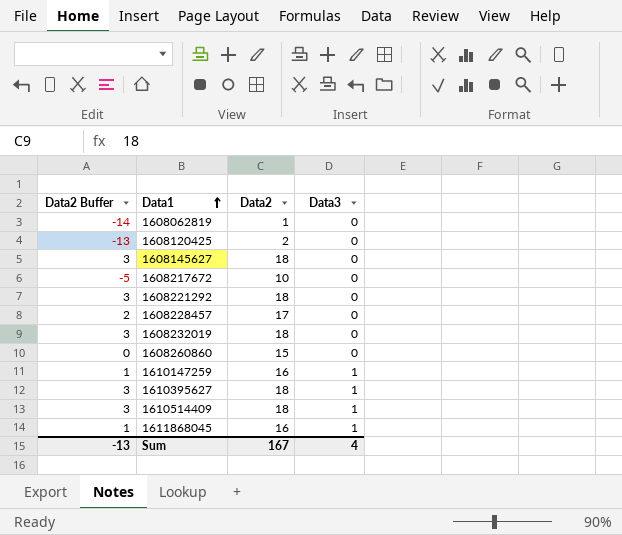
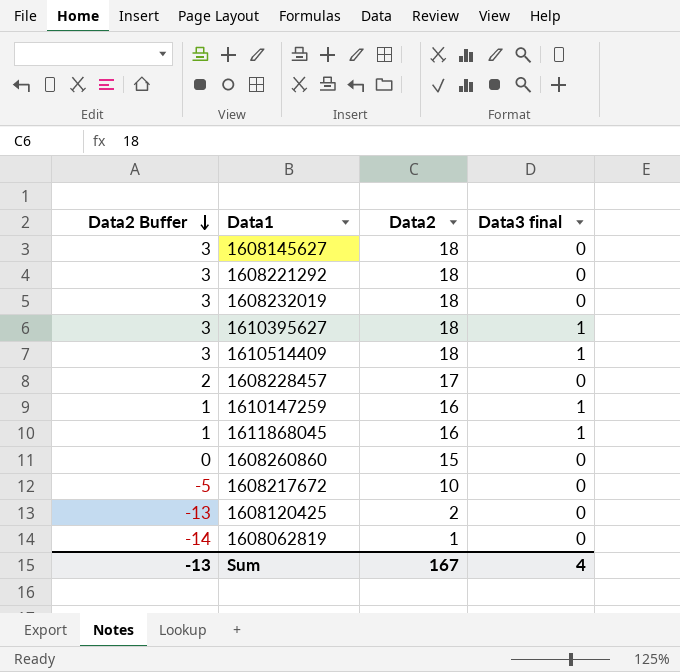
row order: Data1 ascending -> Data2 Buffer descending
column name: Data3 -> Data3 final

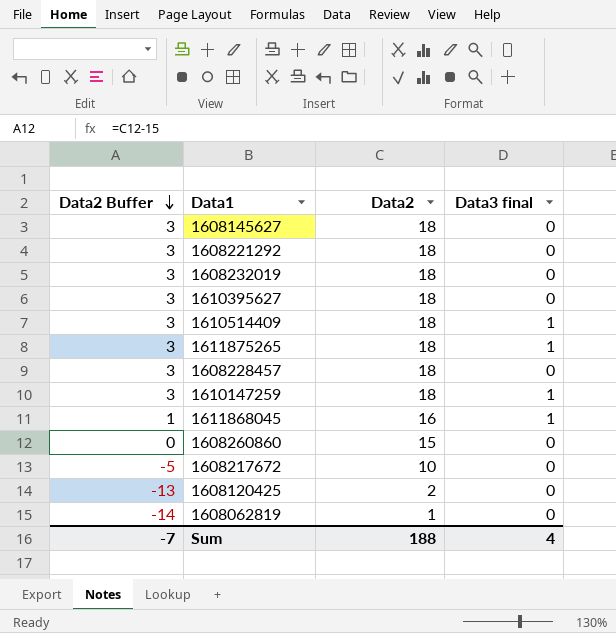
1610395627 | Data3 final: 1 -> 0
row 1611875265: none -> 3 | 18 | 1
1608228457 | Data2 Buffer: 2 -> 3
1608228457 | Data2: 17 -> 18
1610147259 | Data2 Buffer: 1 -> 3
1610147259 | Data2: 16 -> 18
Sum | Data2 Buffer: -13 -> -7
Sum | Data2: 167 -> 188

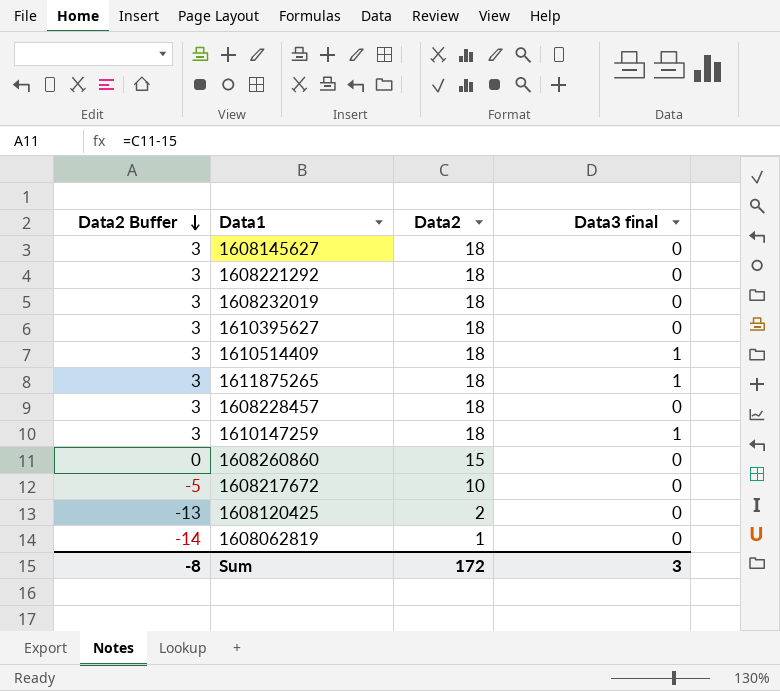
row 1611868045: 1 | 16 | 1 -> none
Sum | Data2 Buffer: -7 -> -8
Sum | Data2: 188 -> 172
Sum | Data3 final: 4 -> 3

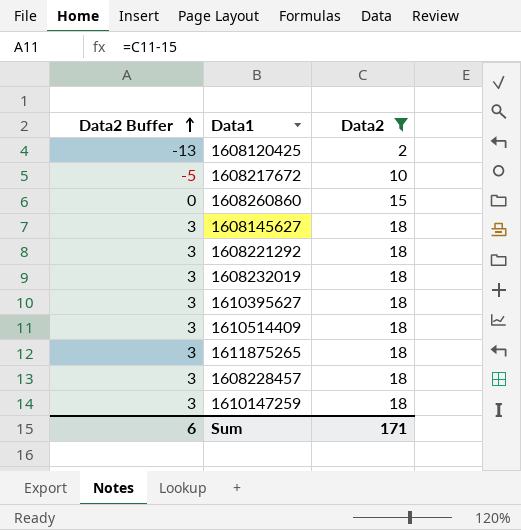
filter: none -> Data2 != 1
row order: Data2 Buffer descending -> Data2 Buffer ascending
column Data3 final | position: 4 -> none
Sum | Data2 Buffer: -8 -> 6
Sum | Data2: 172 -> 171

